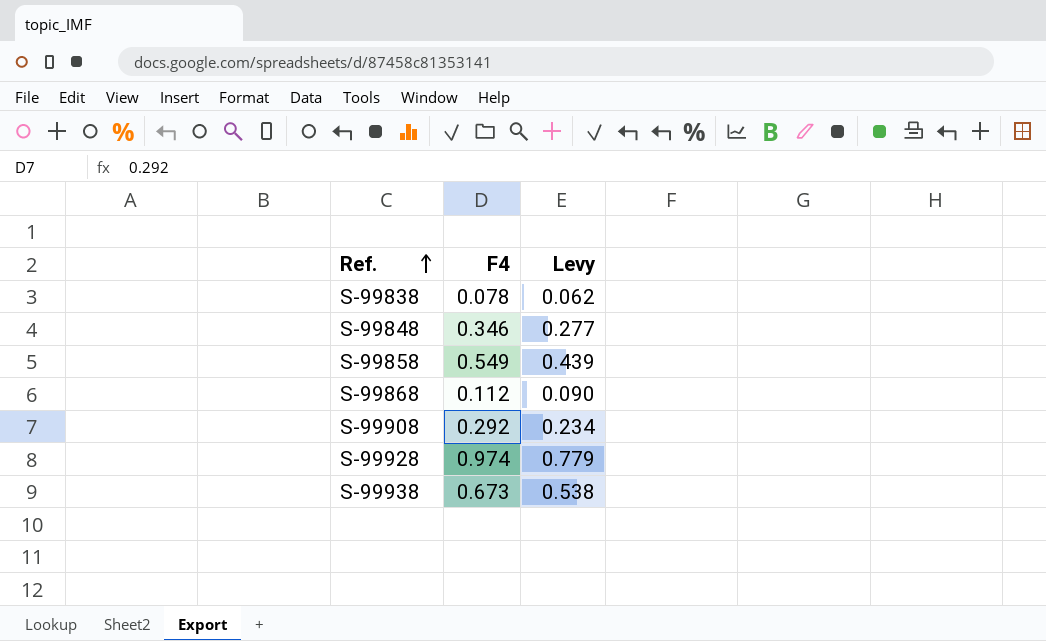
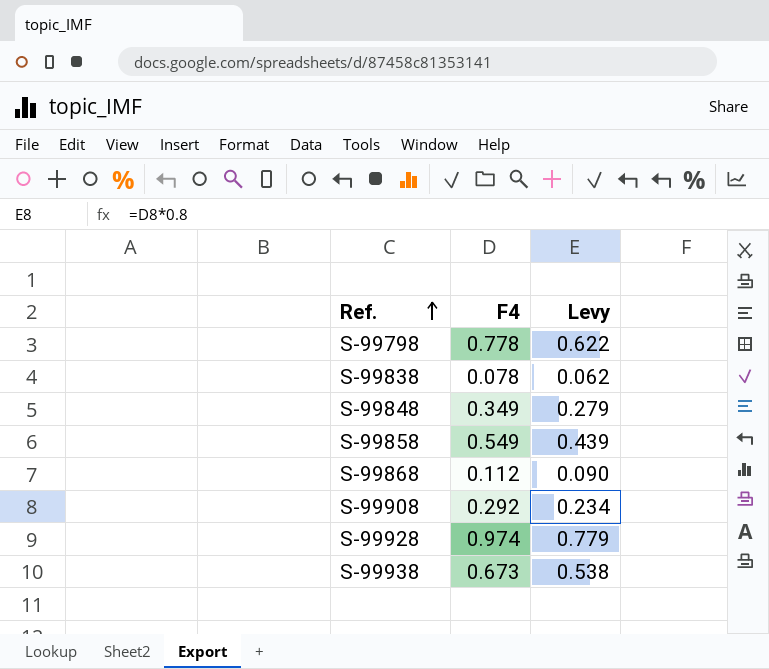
row S-99798: none -> 0.778 | 0.622
S-99848 | F4: 0.346 -> 0.349
S-99848 | Levy: 0.277 -> 0.279

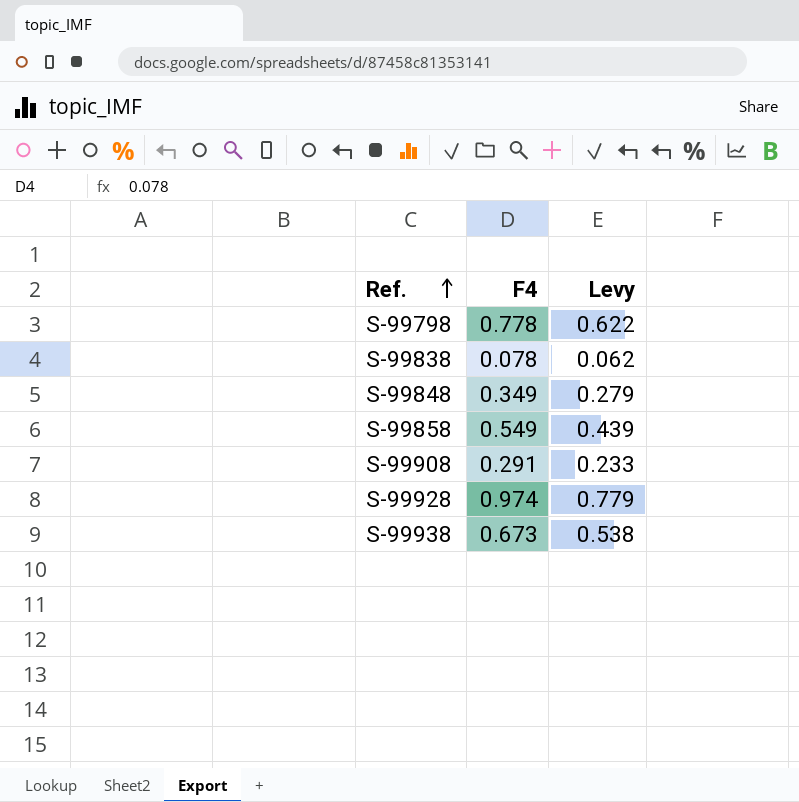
row S-99868: 0.112 | 0.090 -> none
S-99908 | F4: 0.292 -> 0.291
S-99908 | Levy: 0.234 -> 0.233

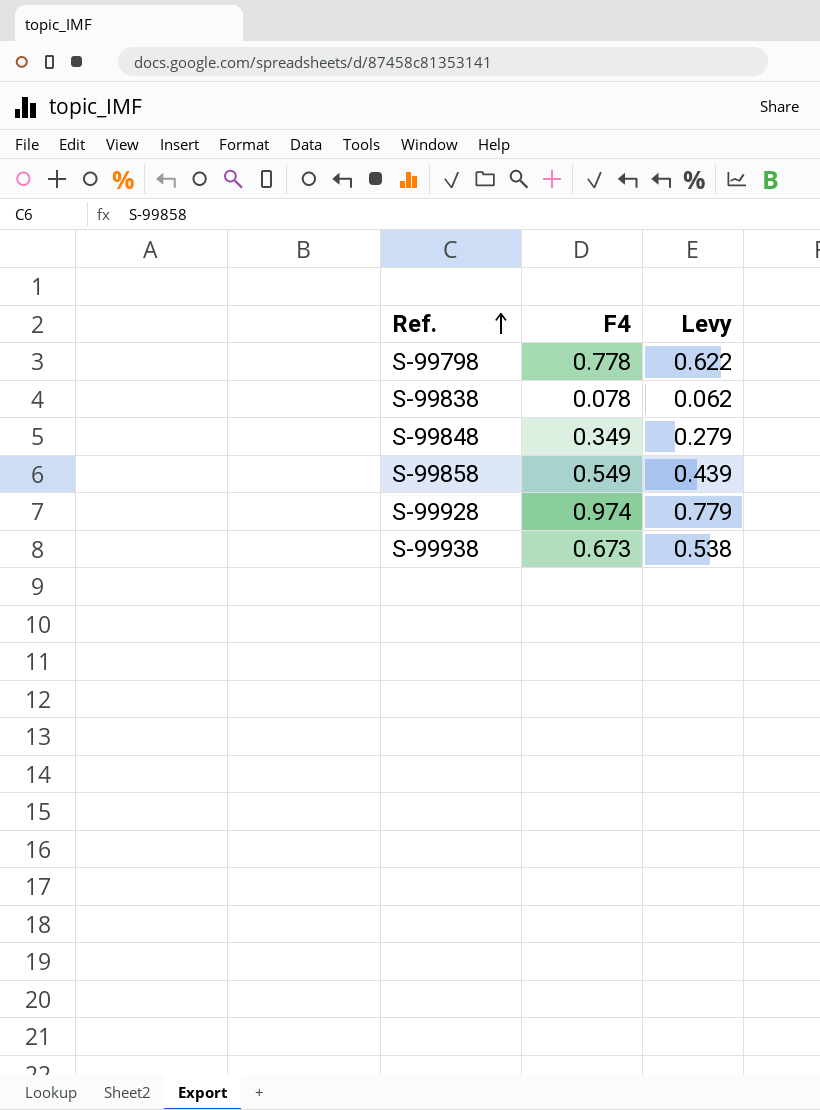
row S-99908: 0.291 | 0.233 -> none

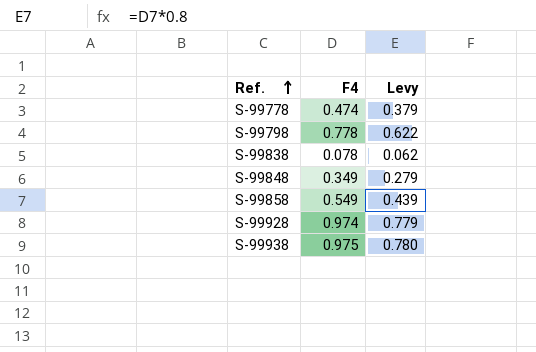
row S-99778: none -> 0.474 | 0.379
S-99938 | F4: 0.673 -> 0.975
S-99938 | Levy: 0.538 -> 0.780

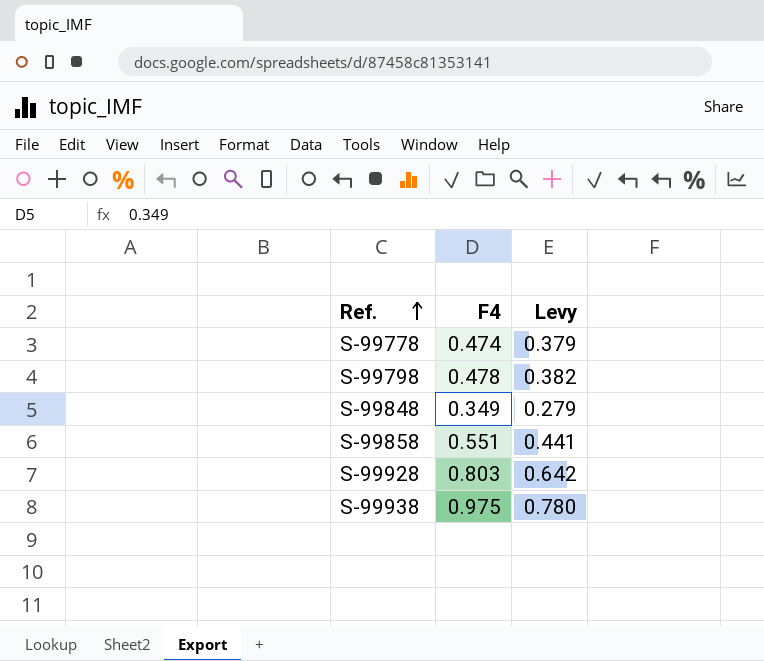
row S-99838: 0.078 | 0.062 -> none
S-99798 | F4: 0.778 -> 0.478
S-99798 | Levy: 0.622 -> 0.382
S-99858 | F4: 0.549 -> 0.551
S-99858 | Levy: 0.439 -> 0.441
S-99928 | F4: 0.974 -> 0.803
S-99928 | Levy: 0.779 -> 0.642

